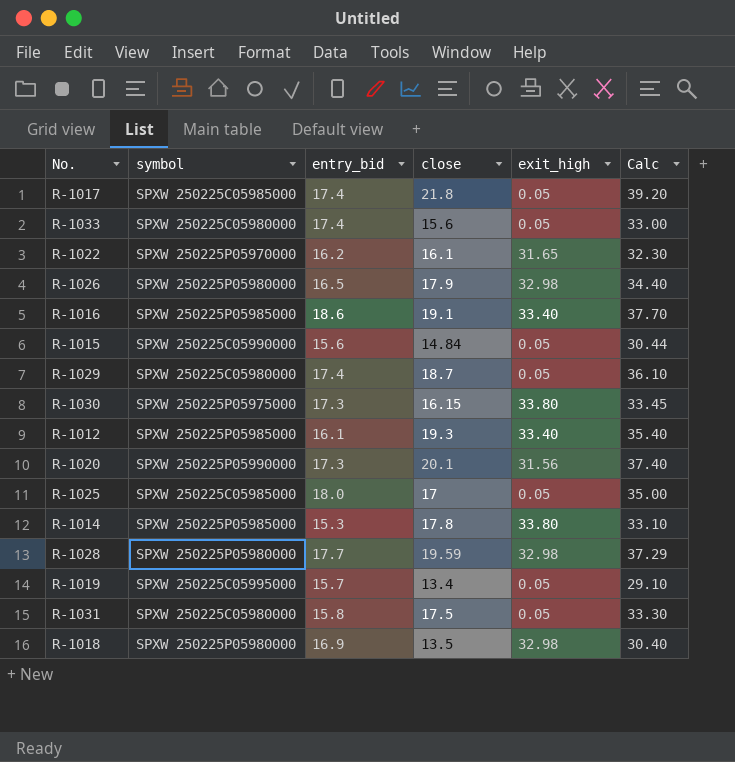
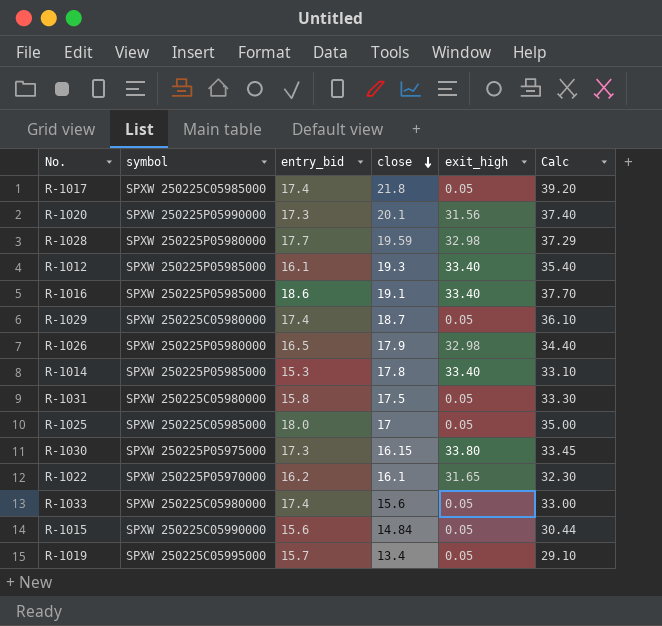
row order: none -> close descending
row R-1018: SPXW 250225P05980000 | 16.9 | 13.5 | 32.98 | 30.40 -> none
R-1014 | exit_high: 33.80 -> 33.40

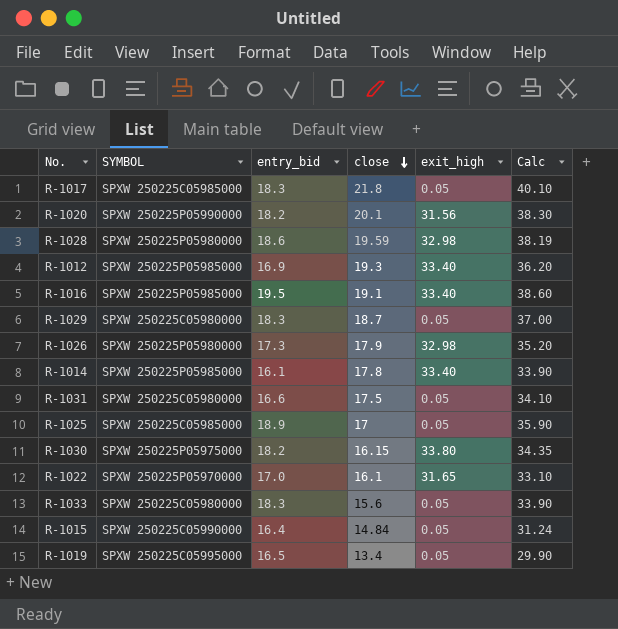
column name: symbol -> SYMBOL
R-1017 | entry_bid: 17.4 -> 18.3
R-1017 | Calc: 39.20 -> 40.10
R-1020 | entry_bid: 17.3 -> 18.2
R-1020 | Calc: 37.40 -> 38.30
R-1028 | entry_bid: 17.7 -> 18.6
R-1028 | Calc: 37.29 -> 38.19
R-1012 | entry_bid: 16.1 -> 16.9
R-1012 | Calc: 35.40 -> 36.20
R-1016 | entry_bid: 18.6 -> 19.5
R-1016 | Calc: 37.70 -> 38.60
R-1029 | entry_bid: 17.4 -> 18.3
R-1029 | Calc: 36.10 -> 37.00
R-1026 | entry_bid: 16.5 -> 17.3
R-1026 | Calc: 34.40 -> 35.20
R-1014 | entry_bid: 15.3 -> 16.1
R-1014 | Calc: 33.10 -> 33.90
R-1031 | entry_bid: 15.8 -> 16.6
R-1031 | Calc: 33.30 -> 34.10
R-1025 | entry_bid: 18.0 -> 18.9
R-1025 | Calc: 35.00 -> 35.90
R-1030 | entry_bid: 17.3 -> 18.2
R-1030 | Calc: 33.45 -> 34.35
R-1022 | entry_bid: 16.2 -> 17.0
R-1022 | Calc: 32.30 -> 33.10
R-1033 | entry_bid: 17.4 -> 18.3
R-1033 | Calc: 33.00 -> 33.90
R-1015 | entry_bid: 15.6 -> 16.4
R-1015 | Calc: 30.44 -> 31.24
R-1019 | entry_bid: 15.7 -> 16.5
R-1019 | Calc: 29.10 -> 29.90

